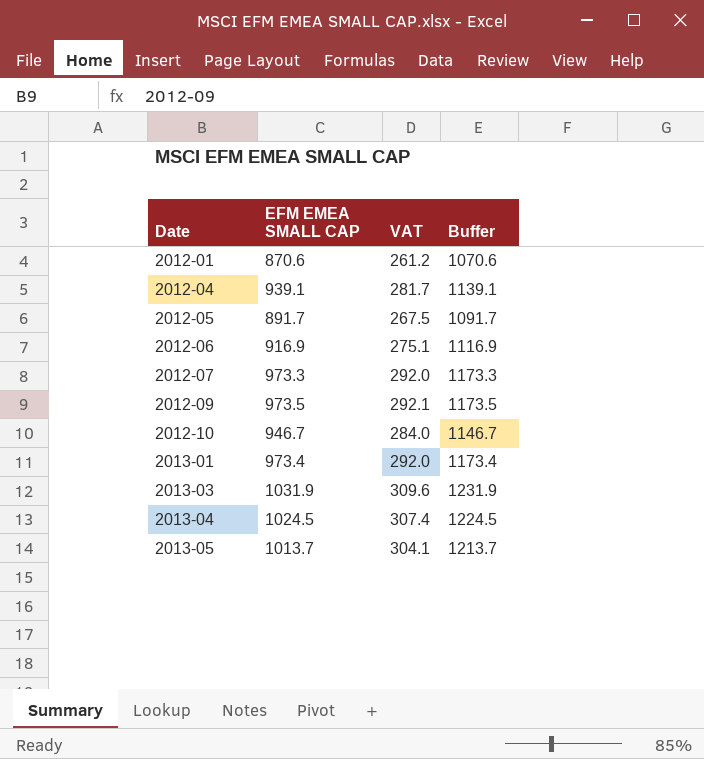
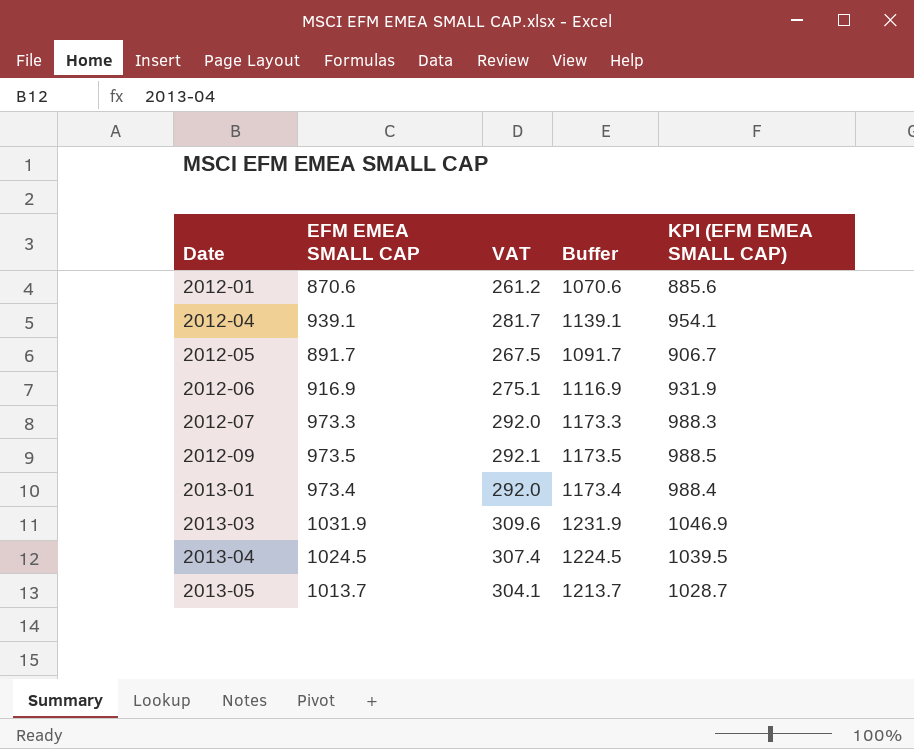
column KPI (EFM EMEA SMALL CAP) | formula: none -> [EFM EMEA SMALL CAP] + 15
row 2012-10: 946.7 | 284.0 | 1146.7 -> none

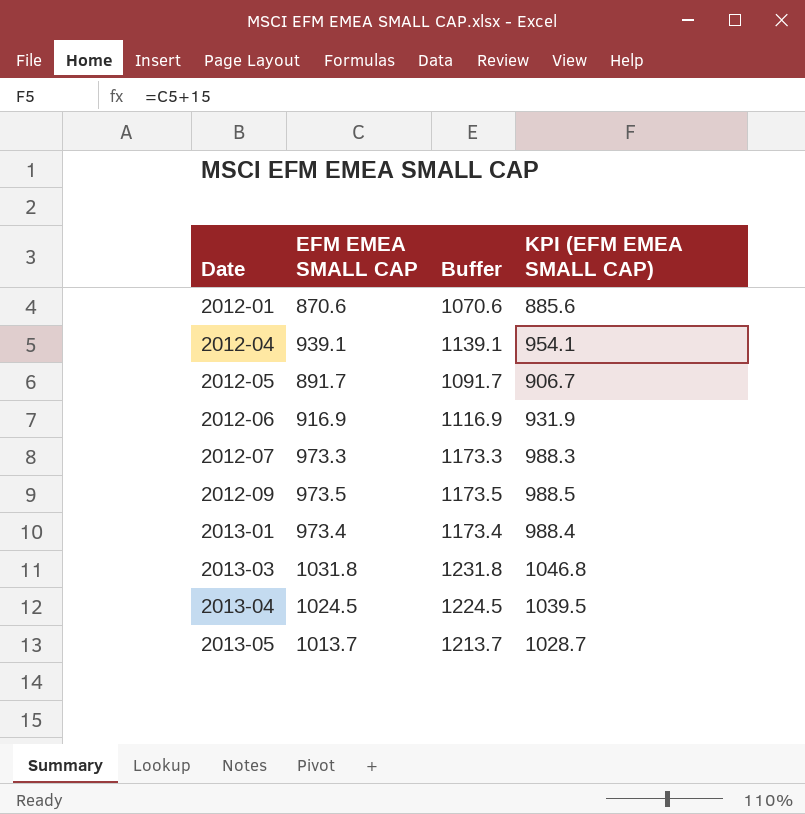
column VAT | formula: [EFM EMEA SMALL CAP] * 0.3 -> none
2013-03 | EFM EMEA SMALL CAP: 1031.9 -> 1031.8
2013-03 | Buffer: 1231.9 -> 1231.8
2013-03 | KPI (EFM EMEA SMALL CAP): 1046.9 -> 1046.8

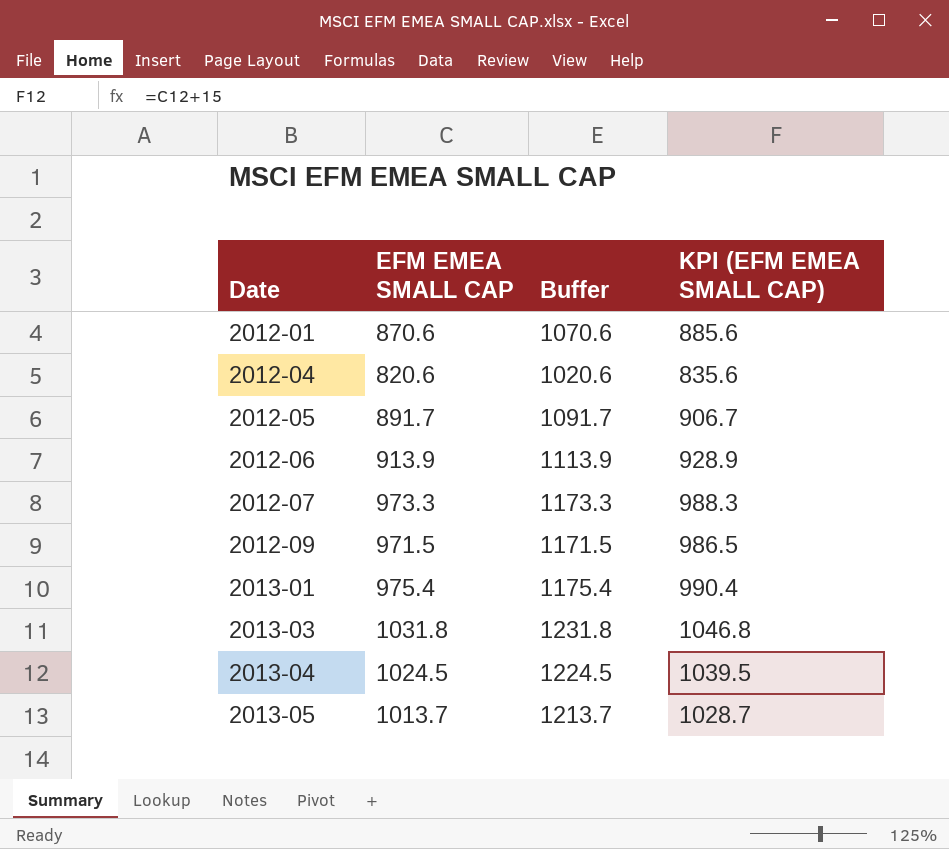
2012-04 | EFM EMEA SMALL CAP: 939.1 -> 820.6
2012-04 | Buffer: 1139.1 -> 1020.6
2012-04 | KPI (EFM EMEA SMALL CAP): 954.1 -> 835.6
2012-06 | EFM EMEA SMALL CAP: 916.9 -> 913.9
2012-06 | Buffer: 1116.9 -> 1113.9
2012-06 | KPI (EFM EMEA SMALL CAP): 931.9 -> 928.9
2012-09 | EFM EMEA SMALL CAP: 973.5 -> 971.5
2012-09 | Buffer: 1173.5 -> 1171.5
2012-09 | KPI (EFM EMEA SMALL CAP): 988.5 -> 986.5
2013-01 | EFM EMEA SMALL CAP: 973.4 -> 975.4
2013-01 | Buffer: 1173.4 -> 1175.4
2013-01 | KPI (EFM EMEA SMALL CAP): 988.4 -> 990.4

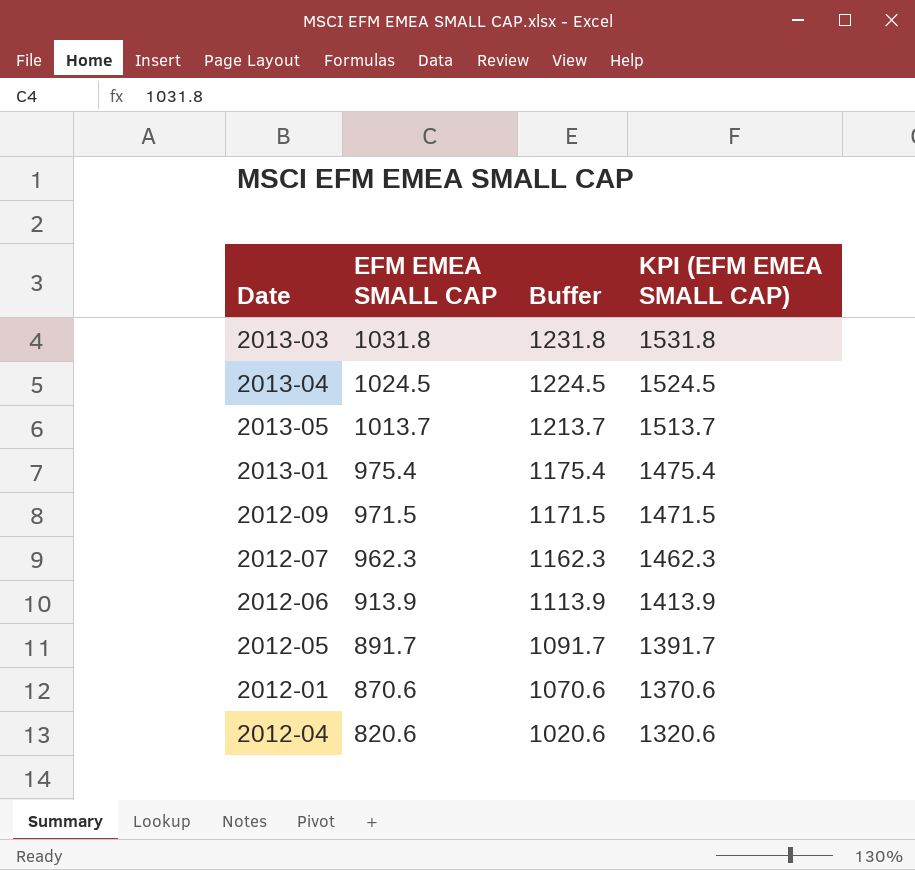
row order: Date ascending -> EFM EMEA SMALL CAP descending
column KPI (EFM EMEA SMALL CAP) | formula: [EFM EMEA SMALL CAP] + 15 -> [EFM EMEA SMALL CAP] + 500
2012-07 | EFM EMEA SMALL CAP: 973.3 -> 962.3
2012-07 | Buffer: 1173.3 -> 1162.3

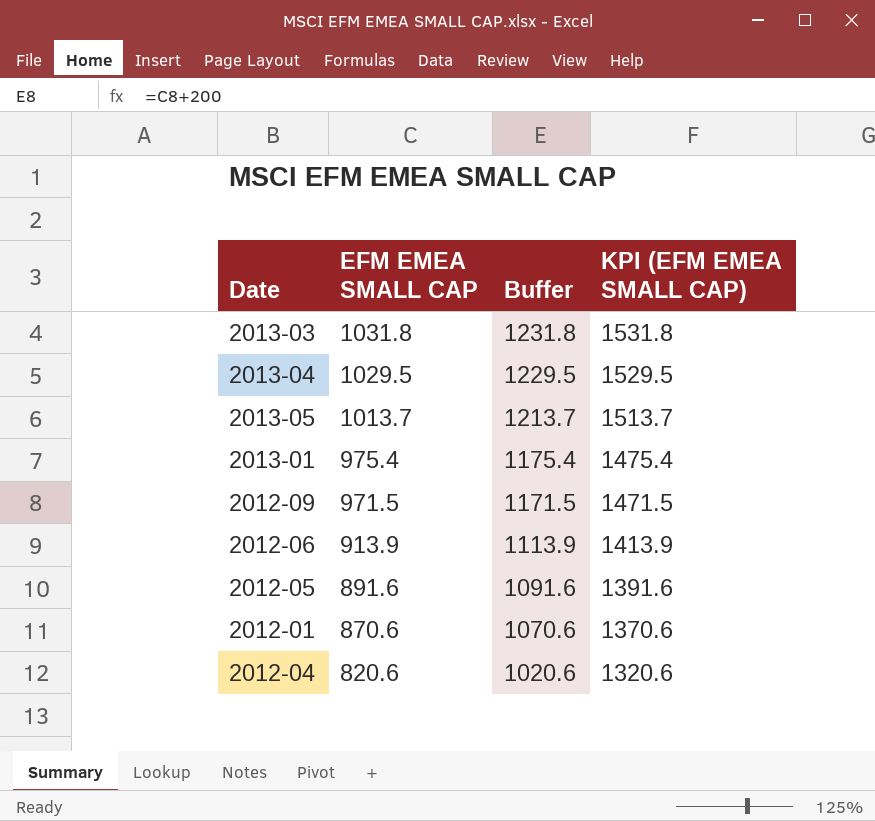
row 2012-07: 962.3 | 1162.3 | 1462.3 -> none
2013-04 | EFM EMEA SMALL CAP: 1024.5 -> 1029.5
2013-04 | Buffer: 1224.5 -> 1229.5
2013-04 | KPI (EFM EMEA SMALL CAP): 1524.5 -> 1529.5
2012-05 | EFM EMEA SMALL CAP: 891.7 -> 891.6
2012-05 | Buffer: 1091.7 -> 1091.6
2012-05 | KPI (EFM EMEA SMALL CAP): 1391.7 -> 1391.6

